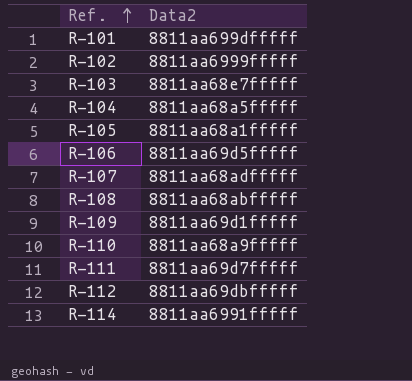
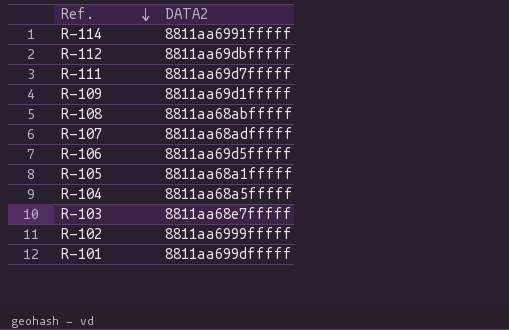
row order: Ref. ascending -> Ref. descending
column name: Data2 -> DATA2
row R-110: 8811aa68a9fffff -> none

